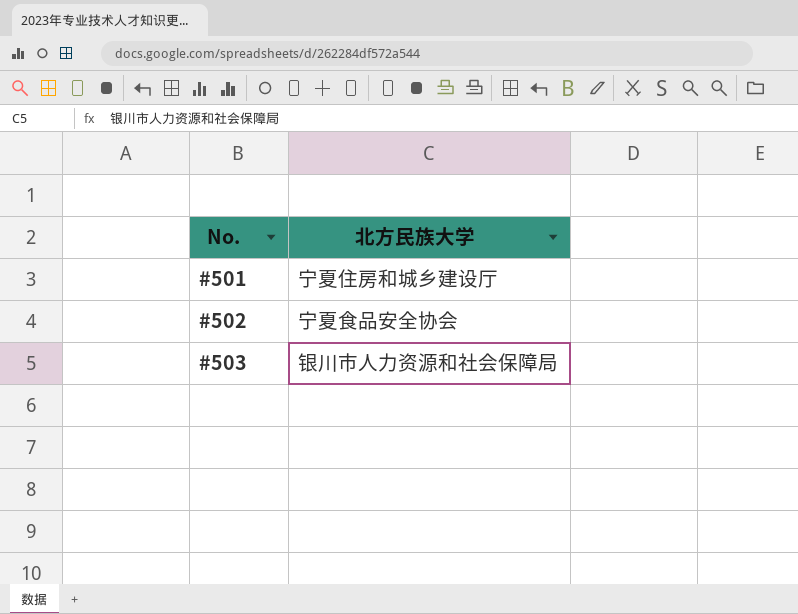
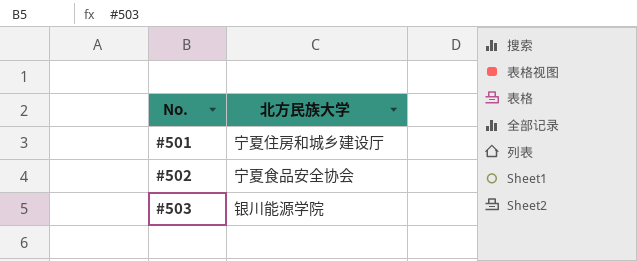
#503 | 北方民族大学: 银川市人力资源和社会保障局 -> 银川能源学院

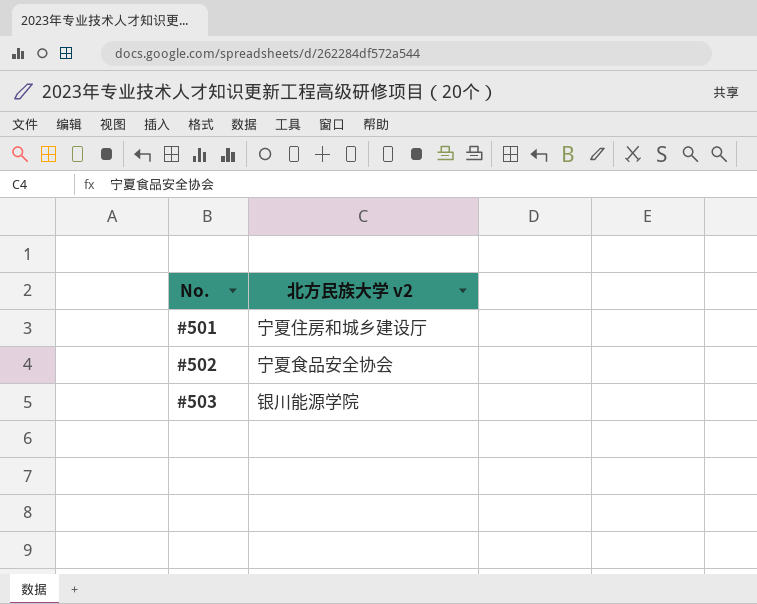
column name: 北方民族大学 -> 北方民族大学 v2

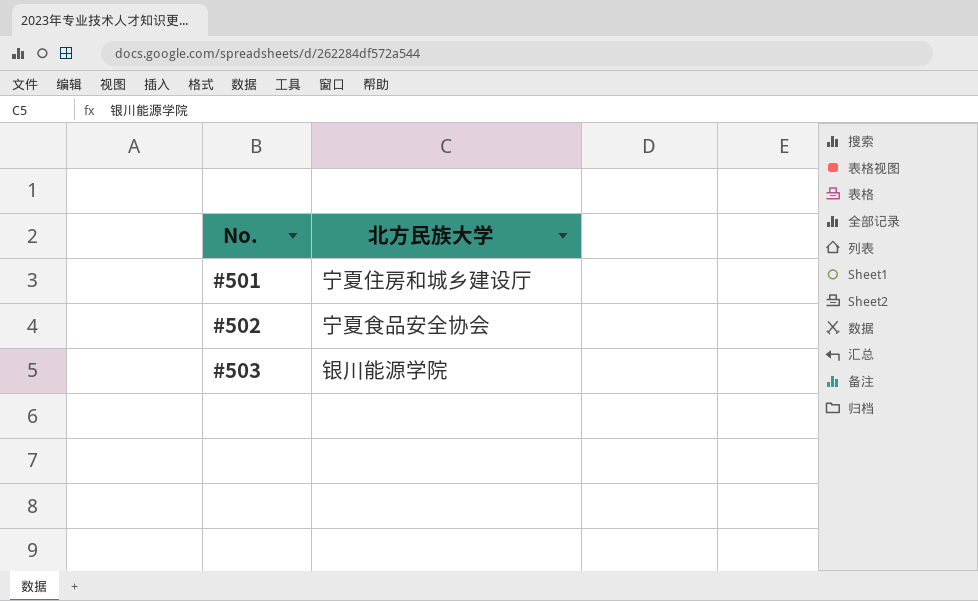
column name: 北方民族大学 v2 -> 北方民族大学

